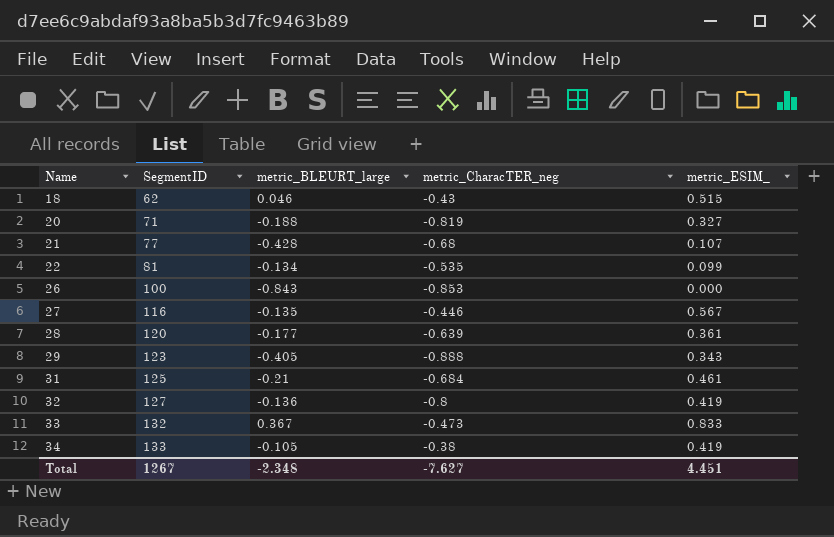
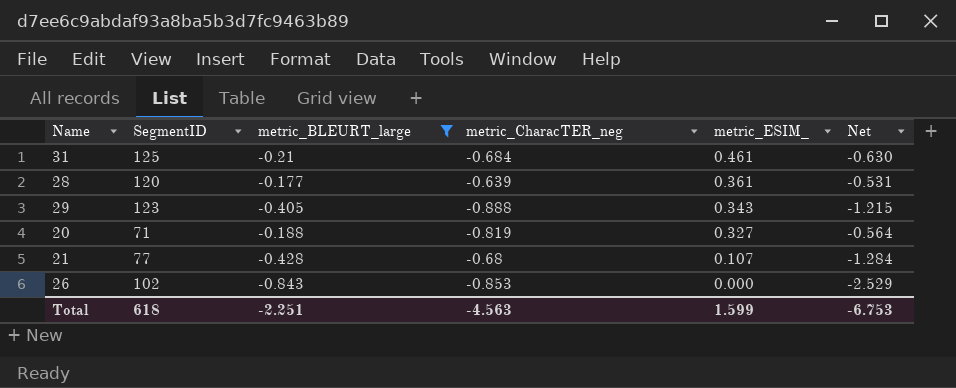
filter: none -> metric_BLEURT_large <= -0.177
row order: Name ascending -> metric_ESIM_ descending
column Net | formula: none -> [metric_BLEURT_large] * 3
26 | SegmentID: 100 -> 102
Total | SegmentID: 1267 -> 618
Total | metric_BLEURT_large: -2.348 -> -2.251
Total | metric_CharacTER_neg: -7.627 -> -4.563
Total | metric_ESIM_: 4.451 -> 1.599

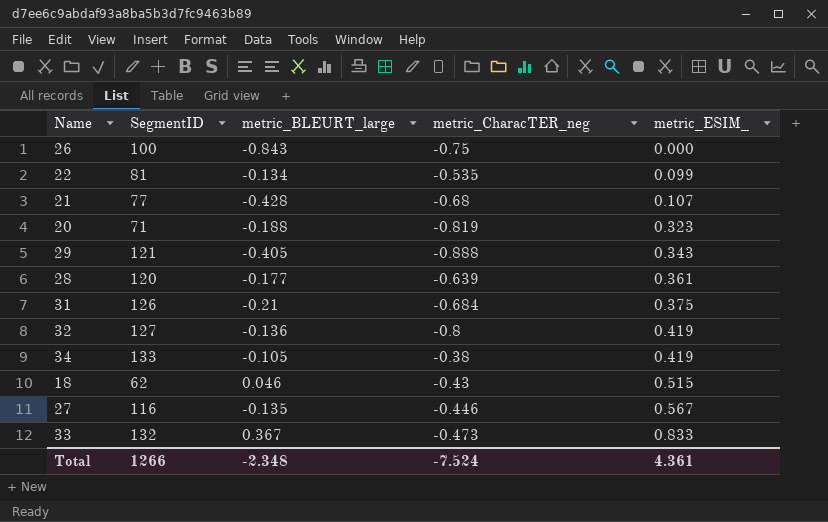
filter: metric_BLEURT_large <= -0.177 -> none
row order: metric_ESIM_ descending -> metric_ESIM_ ascending
column Net | formula: [metric_BLEURT_large] * 3 -> none
26 | SegmentID: 102 -> 100
26 | metric_CharacTER_neg: -0.853 -> -0.75
20 | metric_ESIM_: 0.327 -> 0.323
29 | SegmentID: 123 -> 121
31 | SegmentID: 125 -> 126
31 | metric_ESIM_: 0.461 -> 0.375
Total | SegmentID: 618 -> 1266
Total | metric_BLEURT_large: -2.251 -> -2.348
Total | metric_CharacTER_neg: -4.563 -> -7.524
Total | metric_ESIM_: 1.599 -> 4.361

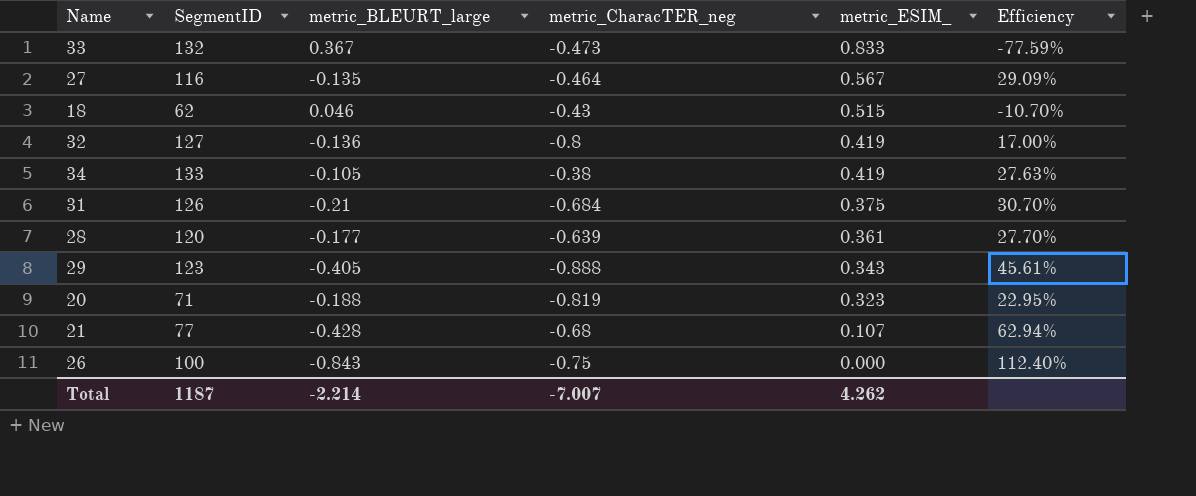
row order: metric_ESIM_ ascending -> metric_ESIM_ descending
column Efficiency | formula: none -> [metric_BLEURT_large] / [metric_CharacTER_neg]
row 22: 81 | -0.134 | -0.535 | 0.099 -> none
27 | metric_CharacTER_neg: -0.446 -> -0.464
29 | SegmentID: 121 -> 123
Total | SegmentID: 1266 -> 1187
Total | metric_BLEURT_large: -2.348 -> -2.214
Total | metric_CharacTER_neg: -7.524 -> -7.007
Total | metric_ESIM_: 4.361 -> 4.262

